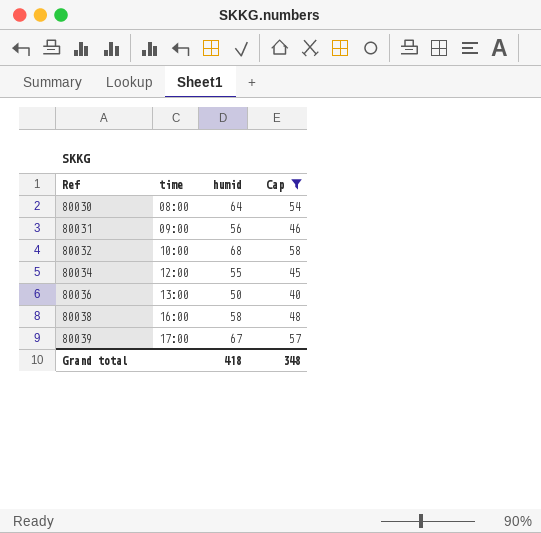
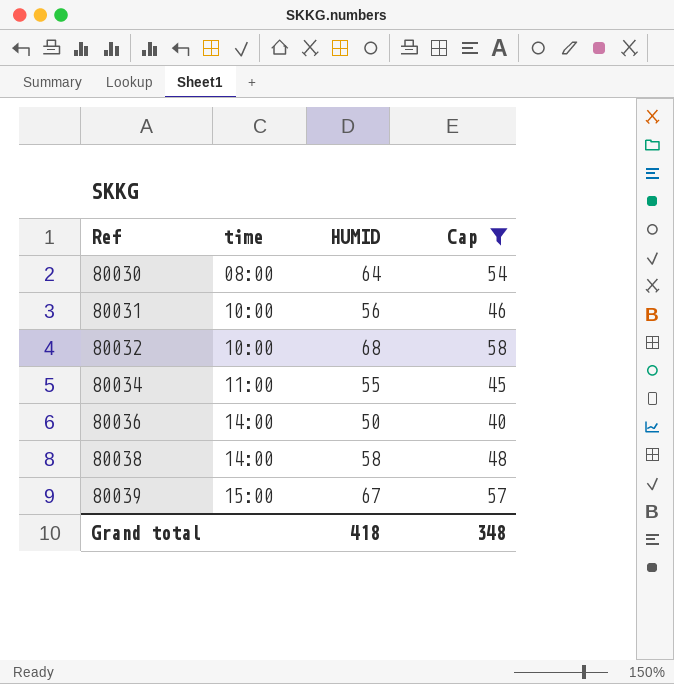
column name: humid -> HUMID
80031 | time: 09:00 -> 10:00
80034 | time: 12:00 -> 11:00
80036 | time: 13:00 -> 14:00
80038 | time: 16:00 -> 14:00
80039 | time: 17:00 -> 15:00

